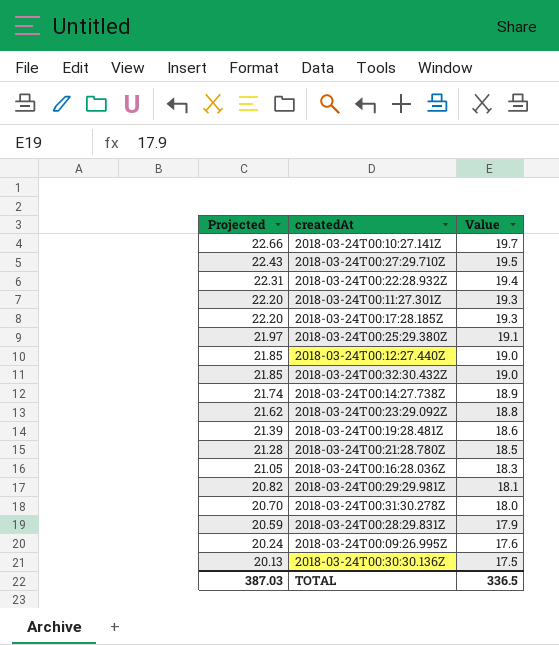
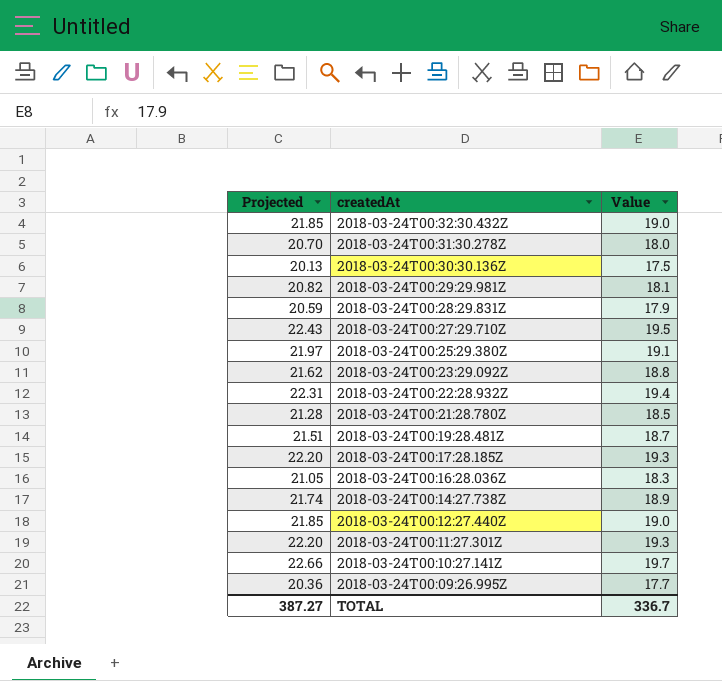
row order: Projected descending -> createdAt descending
2018-03-24T00:19:28.481Z | Projected: 21.39 -> 21.51
2018-03-24T00:19:28.481Z | Value: 18.6 -> 18.7
2018-03-24T00:09:26.995Z | Projected: 20.24 -> 20.36
2018-03-24T00:09:26.995Z | Value: 17.6 -> 17.7
TOTAL | Projected: 387.03 -> 387.27
TOTAL | Value: 336.5 -> 336.7

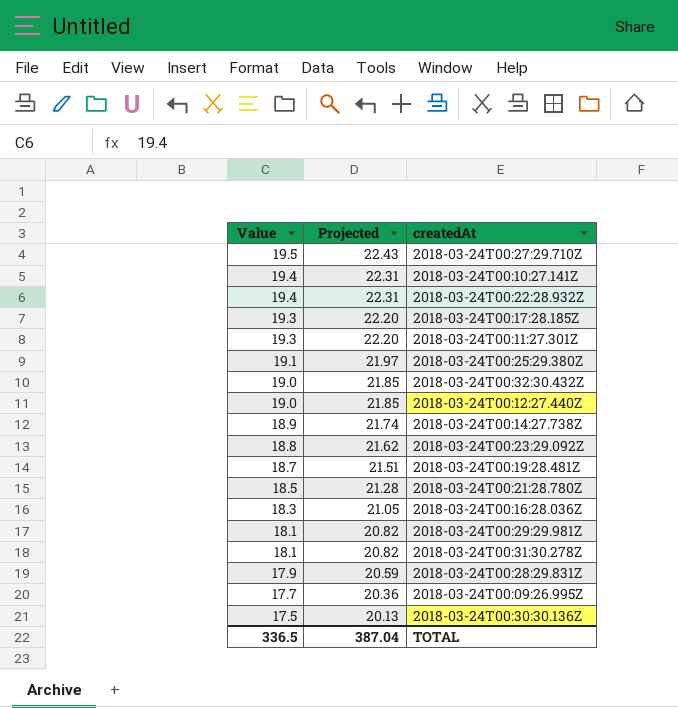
row order: createdAt descending -> Value descending
column Value | position: 3 -> 1
2018-03-24T00:10:27.141Z | Value: 19.7 -> 19.4
2018-03-24T00:10:27.141Z | Projected: 22.66 -> 22.31
2018-03-24T00:31:30.278Z | Value: 18.0 -> 18.1
2018-03-24T00:31:30.278Z | Projected: 20.70 -> 20.82
TOTAL | Value: 336.7 -> 336.5
TOTAL | Projected: 387.27 -> 387.04

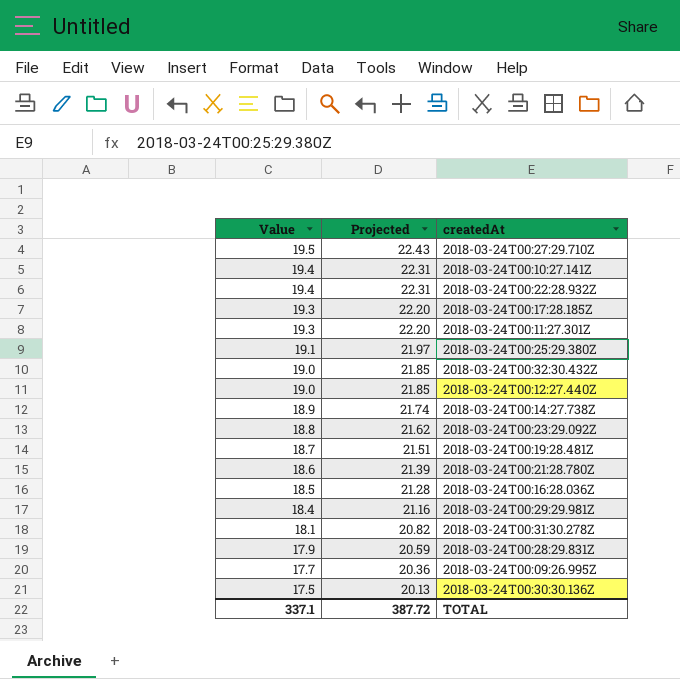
2018-03-24T00:21:28.780Z | Value: 18.5 -> 18.6
2018-03-24T00:21:28.780Z | Projected: 21.28 -> 21.39
2018-03-24T00:16:28.036Z | Value: 18.3 -> 18.5
2018-03-24T00:16:28.036Z | Projected: 21.05 -> 21.28
2018-03-24T00:29:29.981Z | Value: 18.1 -> 18.4
2018-03-24T00:29:29.981Z | Projected: 20.82 -> 21.16
TOTAL | Value: 336.5 -> 337.1
TOTAL | Projected: 387.04 -> 387.72

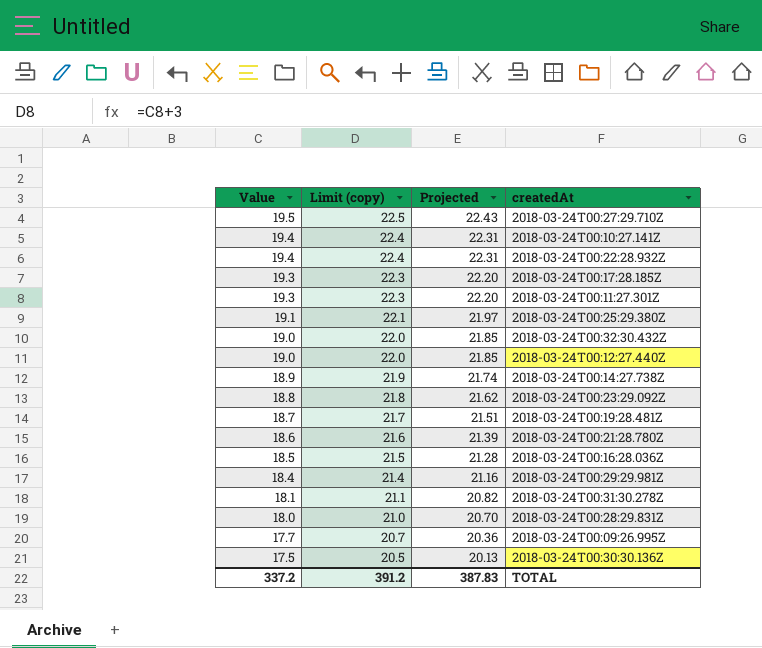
column Limit (copy) | formula: none -> [Value] + 3
2018-03-24T00:28:29.831Z | Value: 17.9 -> 18.0
2018-03-24T00:28:29.831Z | Projected: 20.59 -> 20.70
TOTAL | Value: 337.1 -> 337.2
TOTAL | Projected: 387.72 -> 387.83

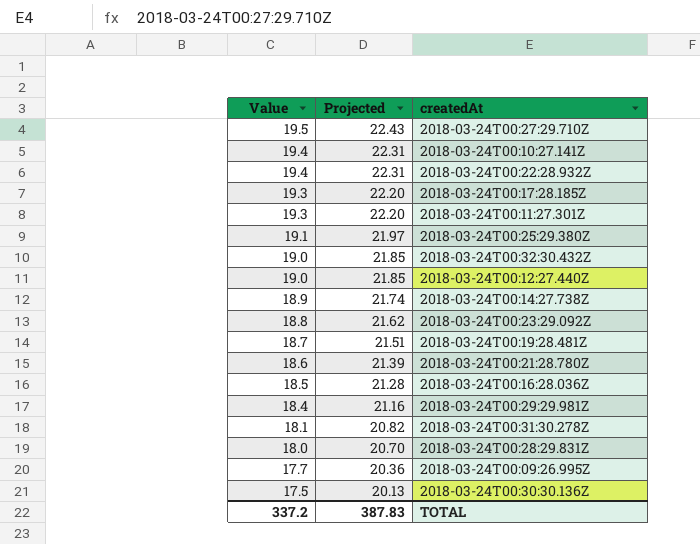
column Limit (copy) | formula: [Value] + 3 -> none

